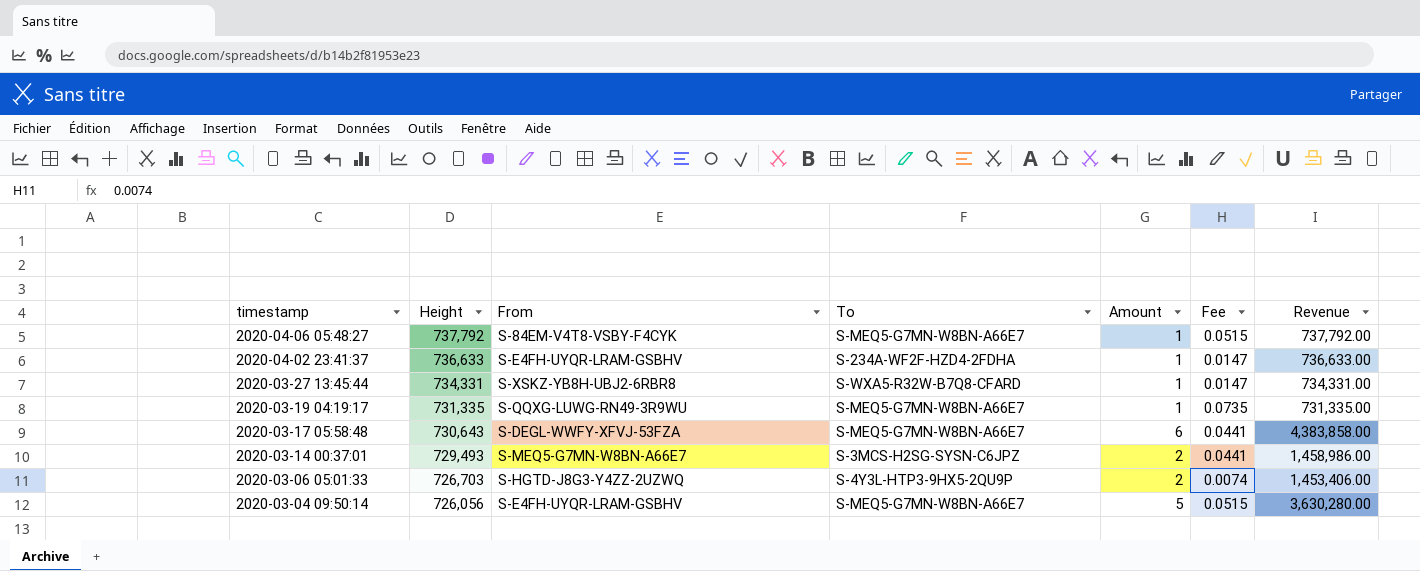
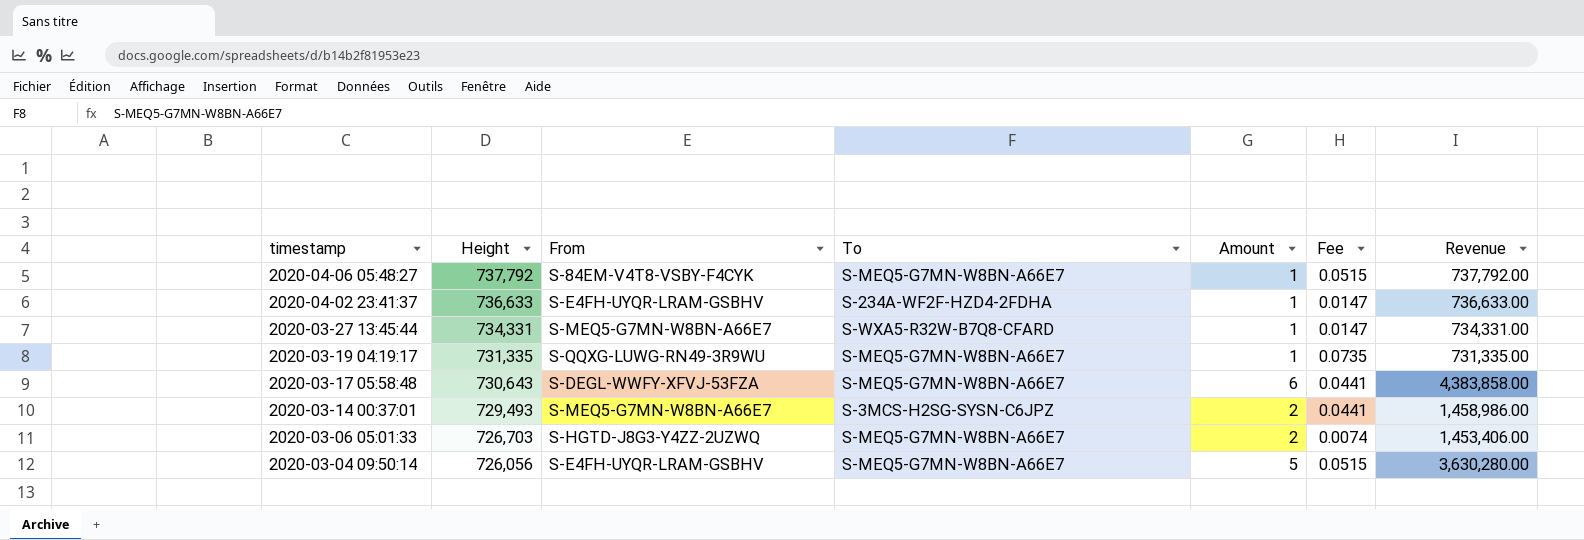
2020-03-27 13:45:44 | From: S-XSKZ-YB8H-UBJ2-6RBR8 -> S-MEQ5-G7MN-W8BN-A66E7
2020-03-06 05:01:33 | To: S-4Y3L-HTP3-9HX5-2QU9P -> S-MEQ5-G7MN-W8BN-A66E7

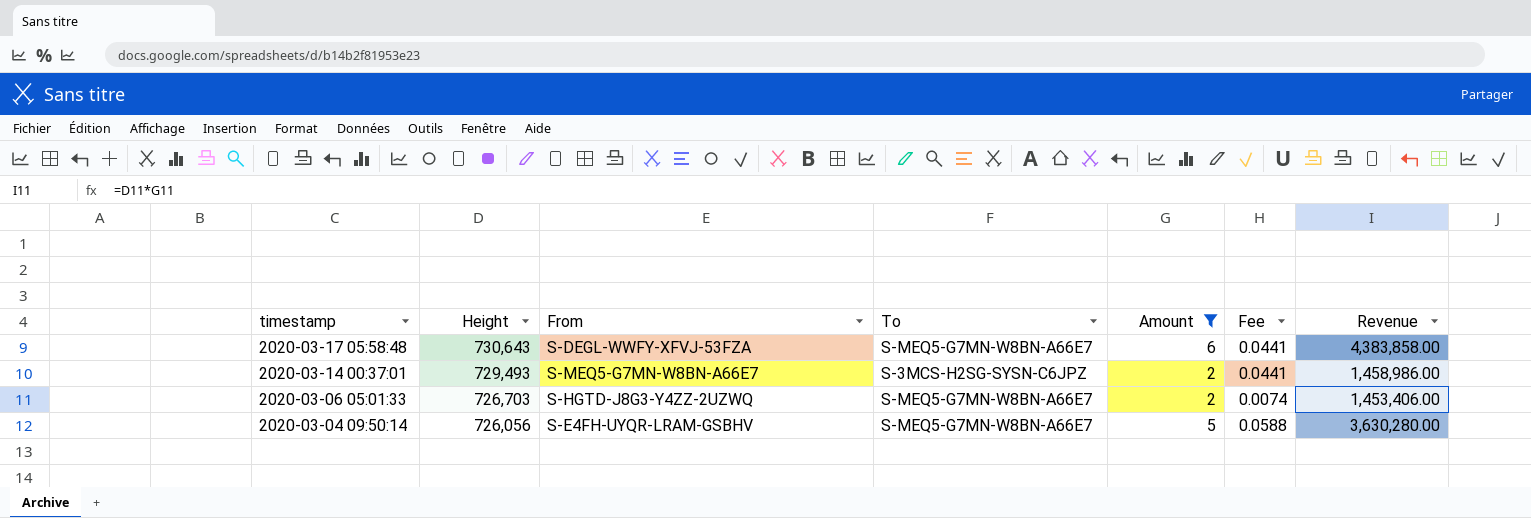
filter: none -> Amount != 1
2020-03-04 09:50:14 | Fee: 0.0515 -> 0.0588

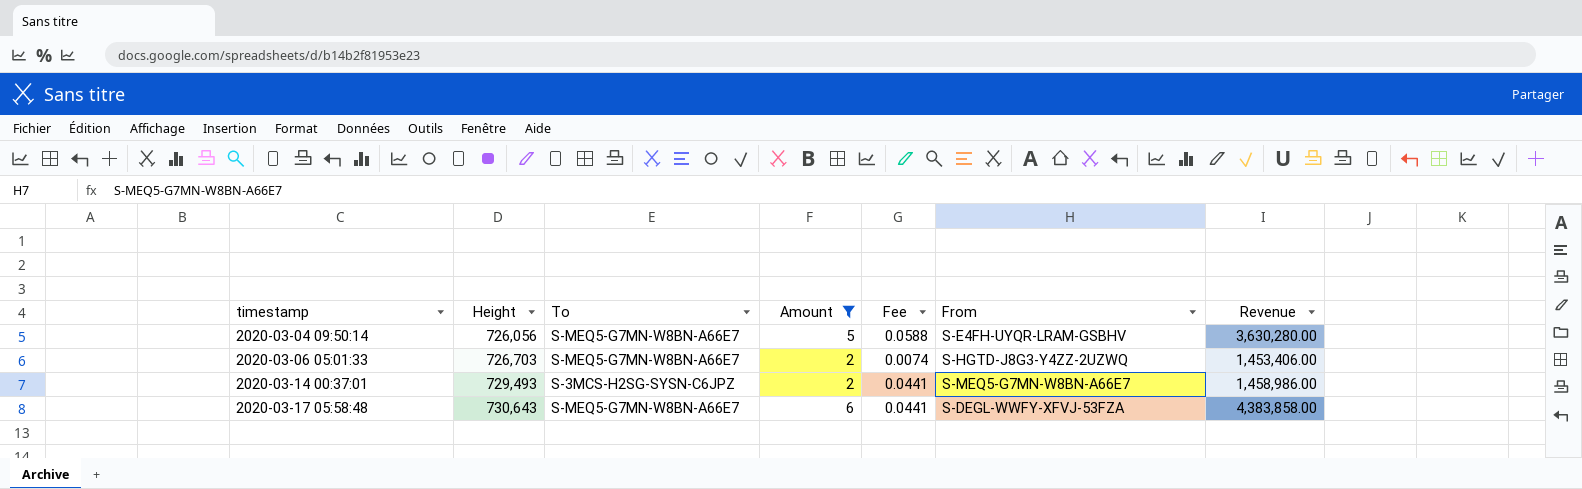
row order: timestamp descending -> timestamp ascending
column From | position: 3 -> 6

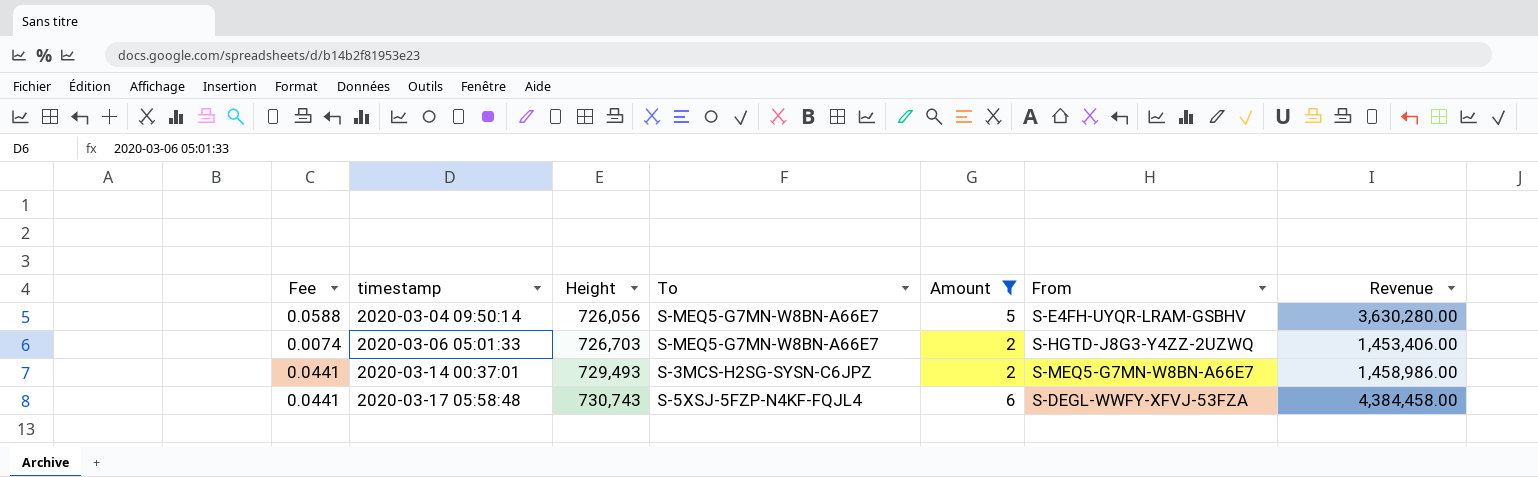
column Fee | position: 5 -> 1
2020-03-17 05:58:48 | Height: 730,643 -> 730,743
2020-03-17 05:58:48 | To: S-MEQ5-G7MN-W8BN-A66E7 -> S-5XSJ-5FZP-N4KF-FQJL4
2020-03-17 05:58:48 | Revenue: 4,383,858.00 -> 4,384,458.00

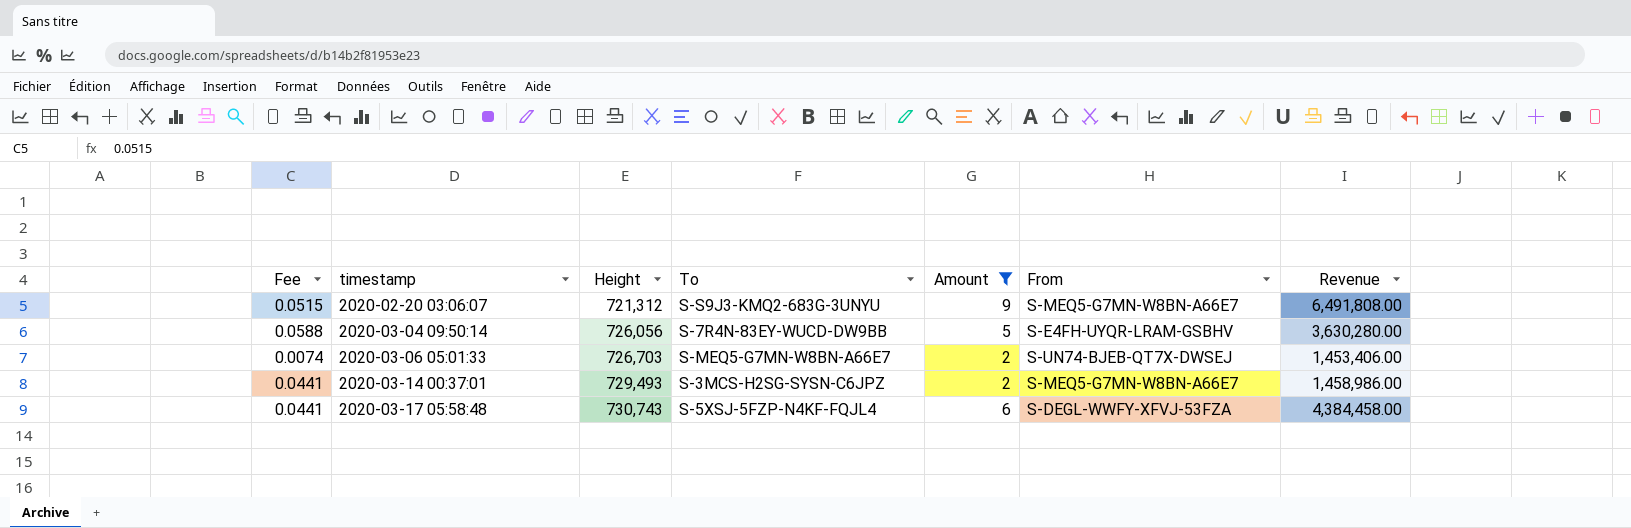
row 2020-02-20 03:06:07: none -> 0.0515 | 721,312 | S-S9J3-KMQ2-683G-3UNYU | 9 | S-MEQ5-G7MN-W8BN-A66E7 | 6,491,808.00
2020-03-04 09:50:14 | To: S-MEQ5-G7MN-W8BN-A66E7 -> S-7R4N-83EY-WUCD-DW9BB
2020-03-06 05:01:33 | From: S-HGTD-J8G3-Y4ZZ-2UZWQ -> S-UN74-BJEB-QT7X-DWSEJ

